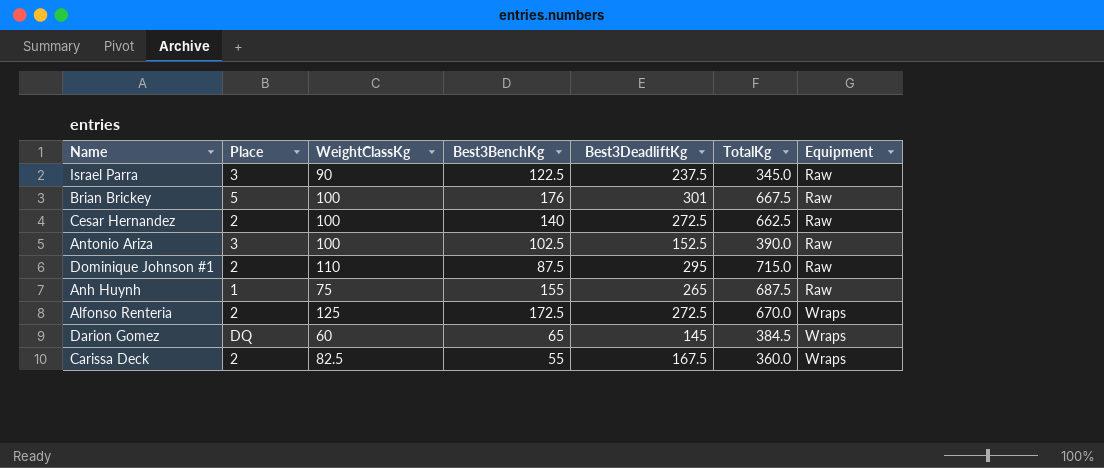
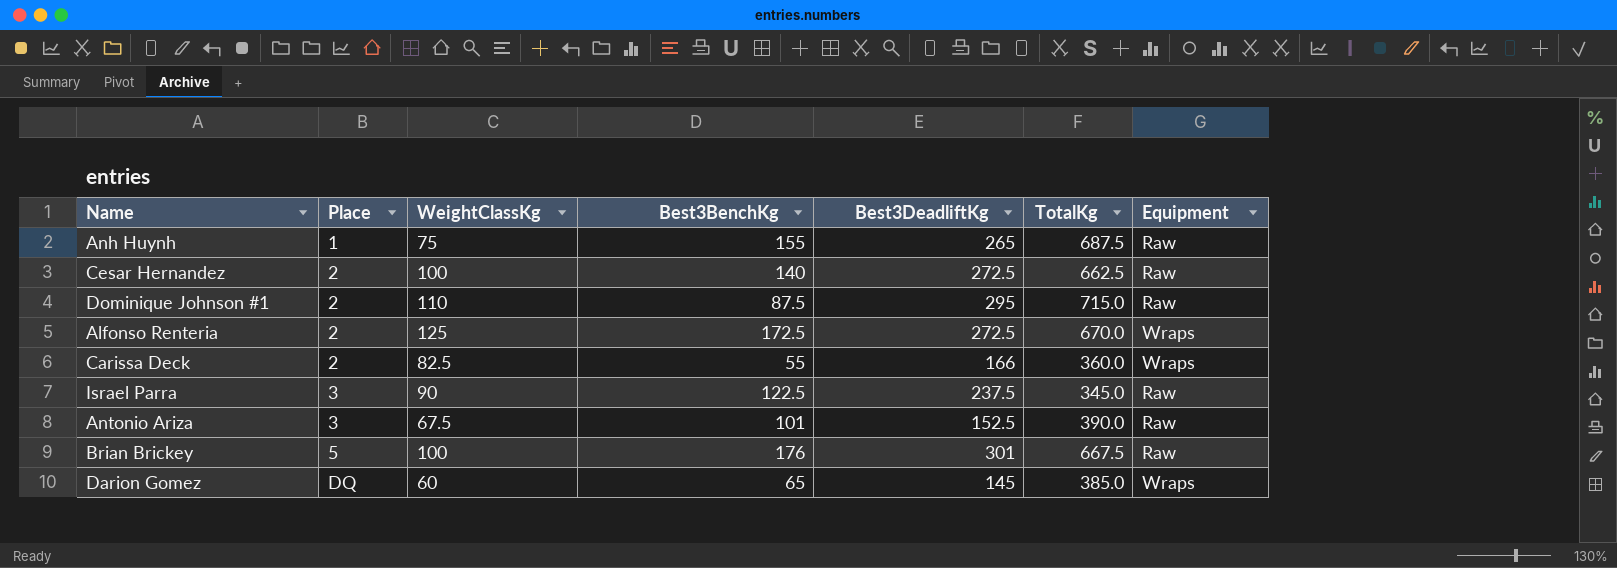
row order: Equipment ascending -> Place ascending
Carissa Deck | Best3DeadliftKg: 167.5 -> 166
Antonio Ariza | WeightClassKg: 100 -> 67.5
Antonio Ariza | Best3BenchKg: 102.5 -> 101
Darion Gomez | TotalKg: 384.5 -> 385.0

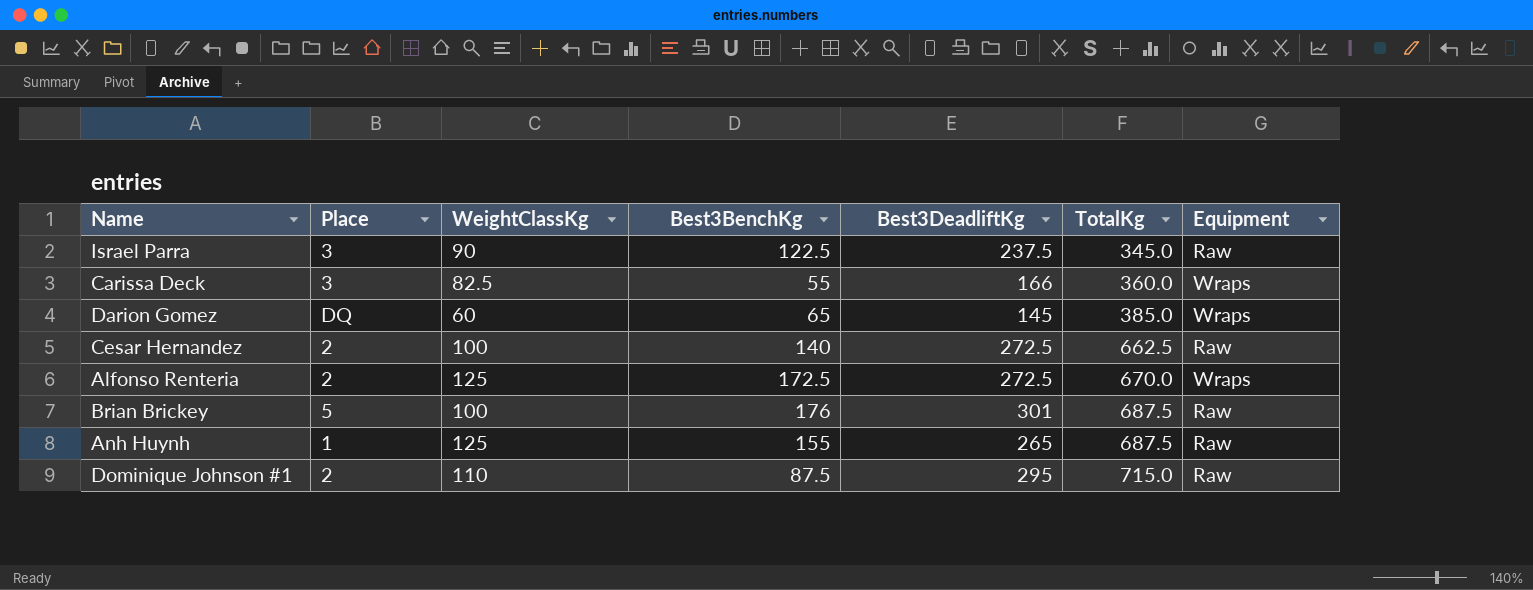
row order: Place ascending -> TotalKg ascending
row Antonio Ariza: 3 | 67.5 | 101 | 152.5 | 390.0 | Raw -> none
Carissa Deck | Place: 2 -> 3
Brian Brickey | TotalKg: 667.5 -> 687.5
Anh Huynh | WeightClassKg: 75 -> 125

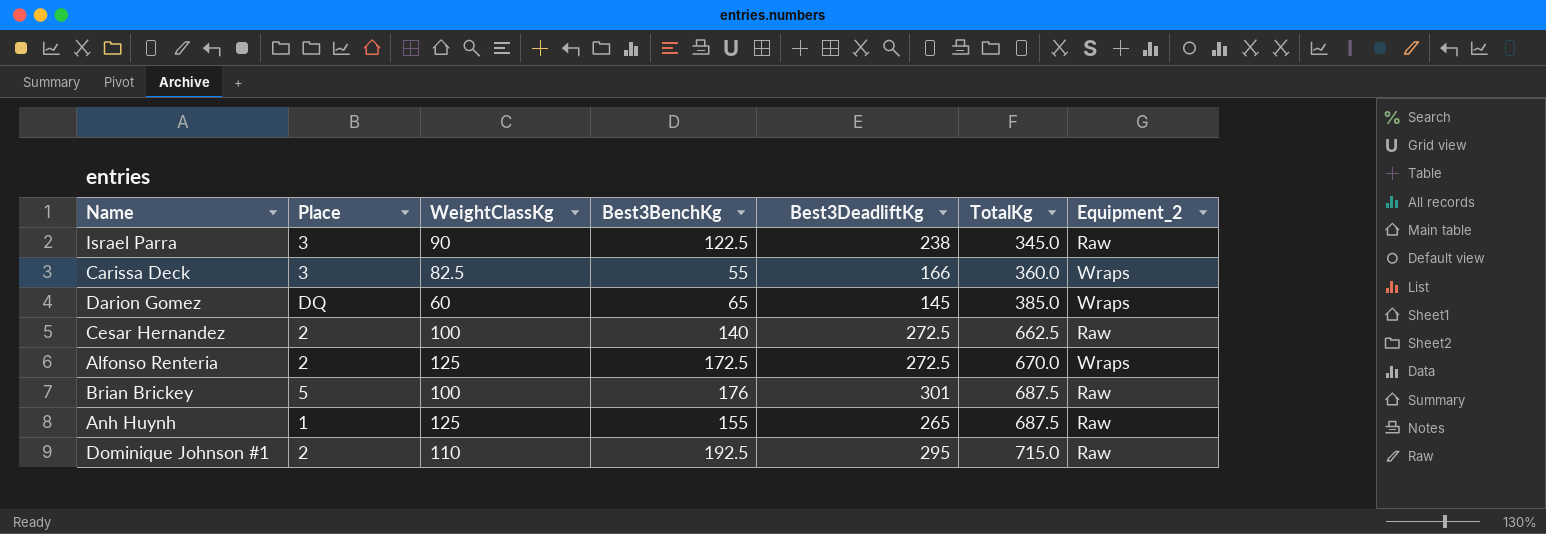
column name: Equipment -> Equipment_2
Israel Parra | Best3DeadliftKg: 237.5 -> 238
Dominique Johnson #1 | Best3BenchKg: 87.5 -> 192.5

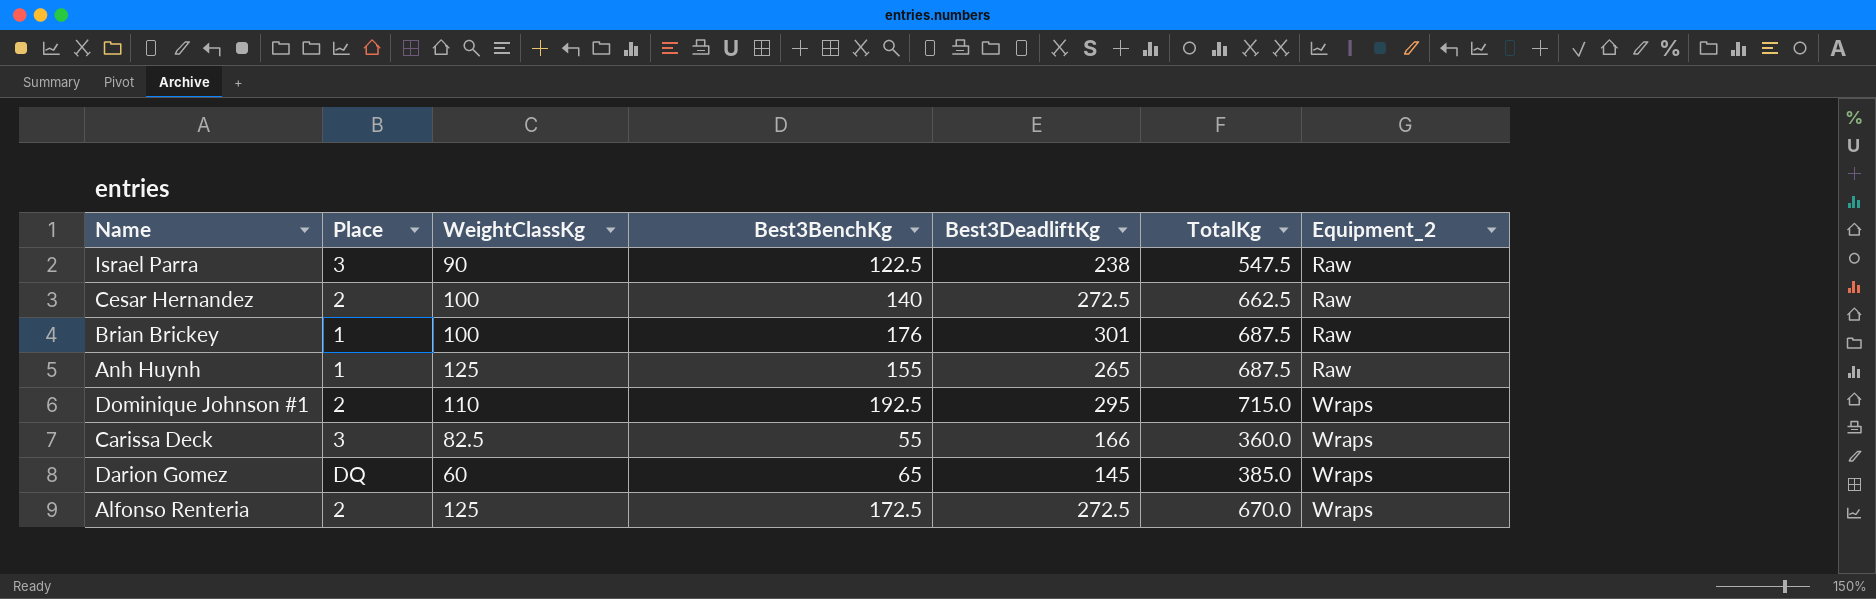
row order: TotalKg ascending -> Equipment_2 ascending
Israel Parra | TotalKg: 345.0 -> 547.5
Brian Brickey | Place: 5 -> 1
Dominique Johnson #1 | Equipment_2: Raw -> Wraps

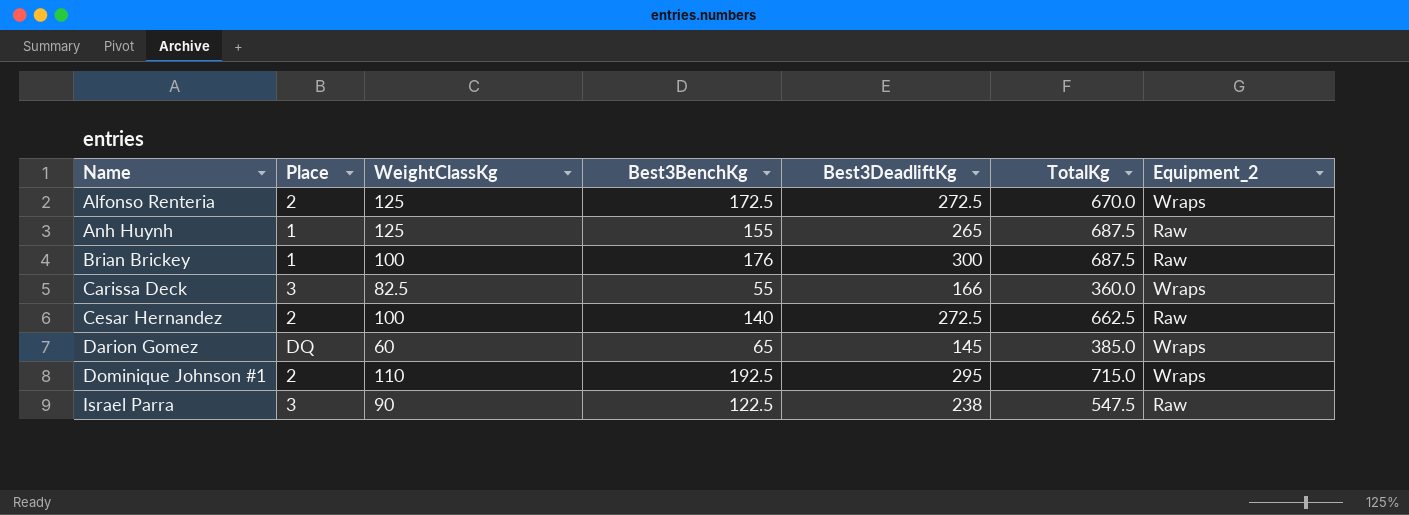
row order: Equipment_2 ascending -> Name ascending
Brian Brickey | Best3DeadliftKg: 301 -> 300

